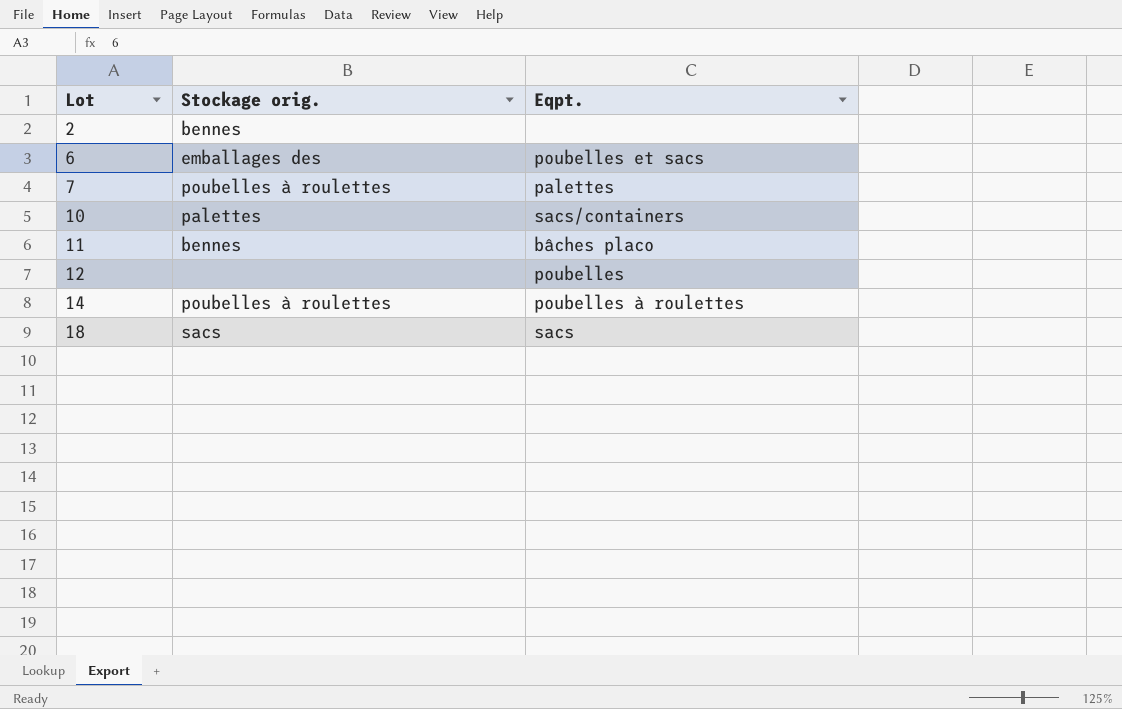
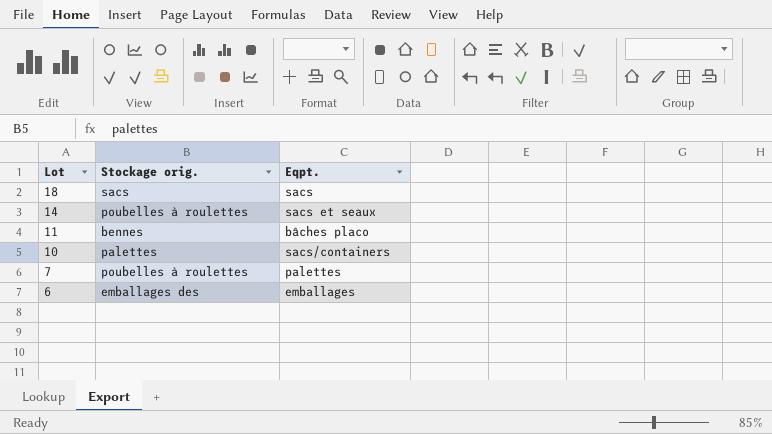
row order: Lot ascending -> Lot descending
row 2: bennes | none -> none
row 12: none | poubelles -> none
14 | Eqpt.: poubelles à roulettes -> sacs et seaux
6 | Eqpt.: poubelles et sacs -> emballages

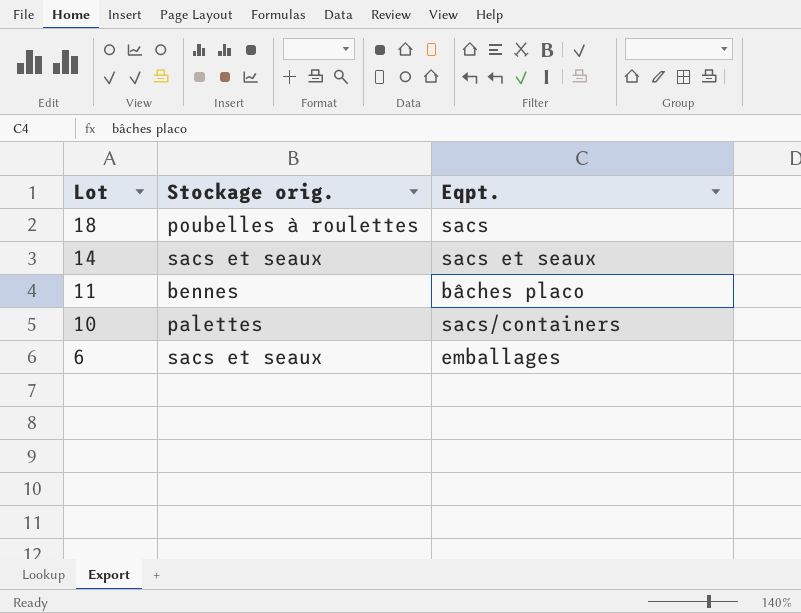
row 7: poubelles à roulettes | palettes -> none
18 | Stockage orig.: sacs -> poubelles à roulettes
14 | Stockage orig.: poubelles à roulettes -> sacs et seaux
6 | Stockage orig.: emballages des -> sacs et seaux

